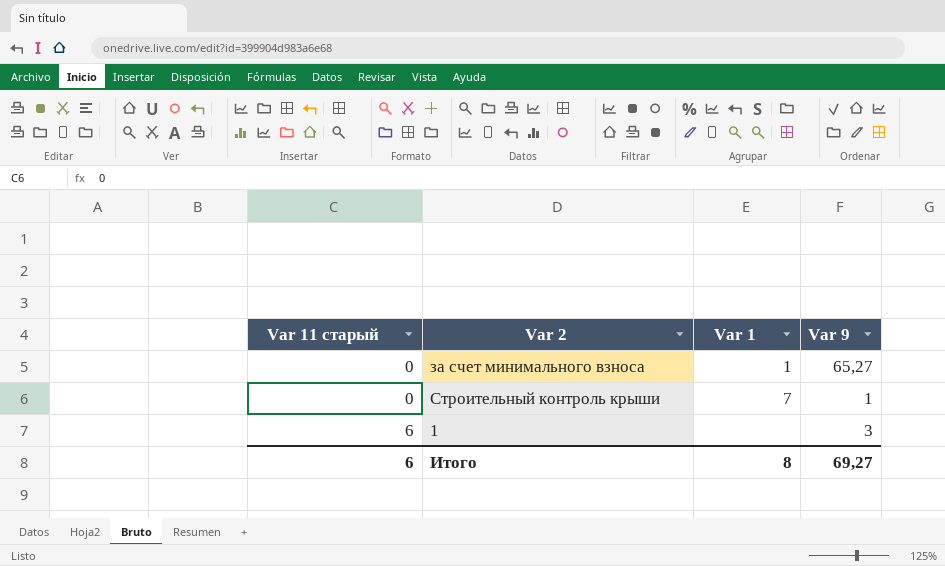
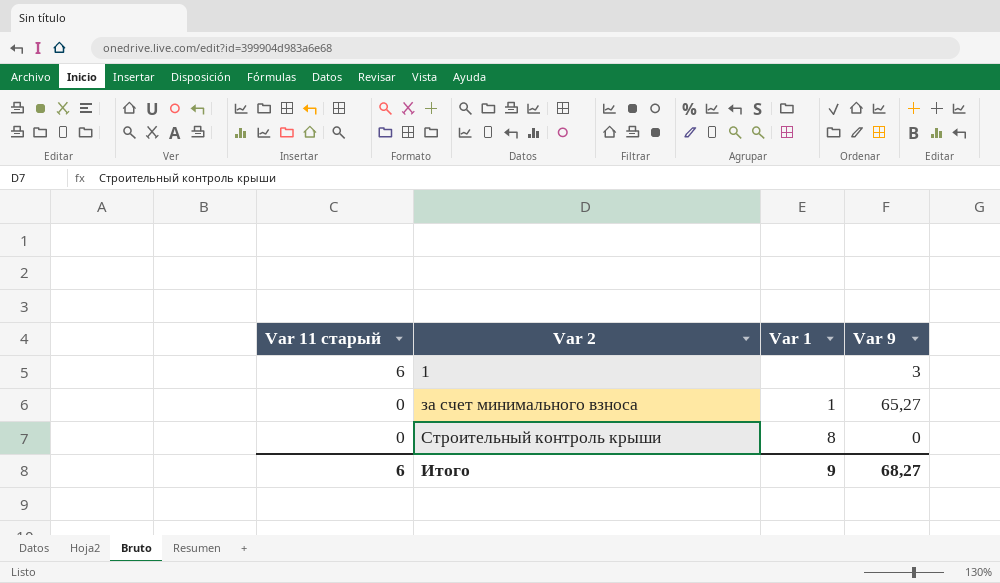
row order: Var 11 старый ascending -> Var 11 старый descending
Строительный контроль крыши | Var 1: 7 -> 8
Строительный контроль крыши | Var 9: 1 -> 0
Итого | Var 1: 8 -> 9
Итого | Var 9: 69,27 -> 68,27

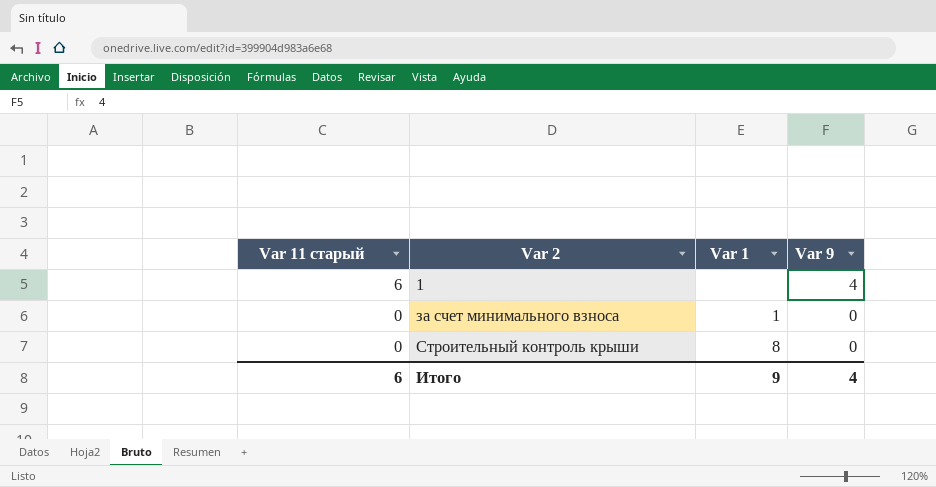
1 | Var 9: 3 -> 4
за счет минимального взноса | Var 9: 65,27 -> 0
Итого | Var 9: 68,27 -> 4

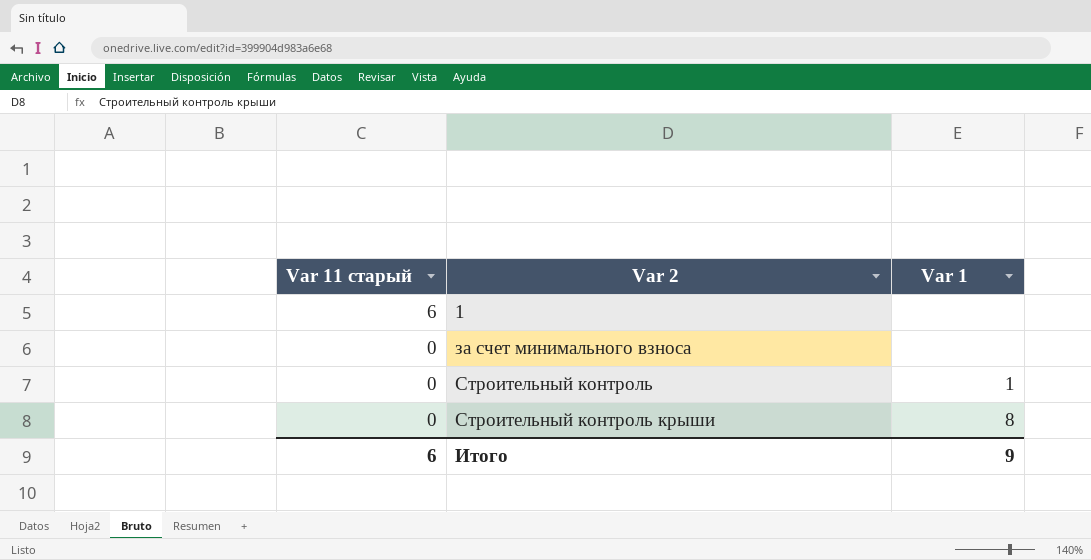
column Var 9 | position: 4 -> none
за счет минимального взноса | Var 1: 1 -> none
row Строительный контроль: none -> 0 | 1

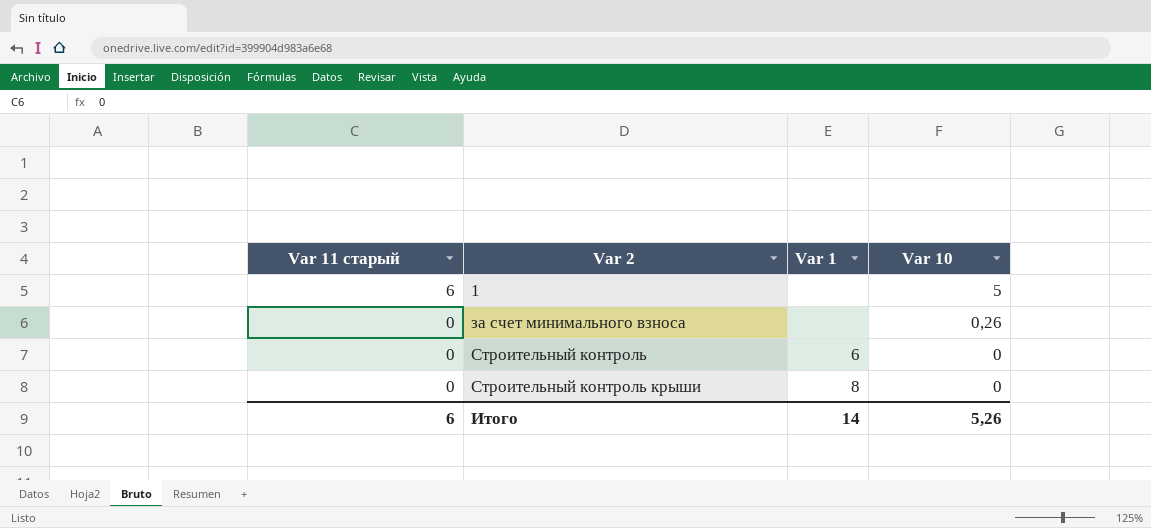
column Var 10 | position: none -> 4
Строительный контроль | Var 1: 1 -> 6
Итого | Var 1: 9 -> 14

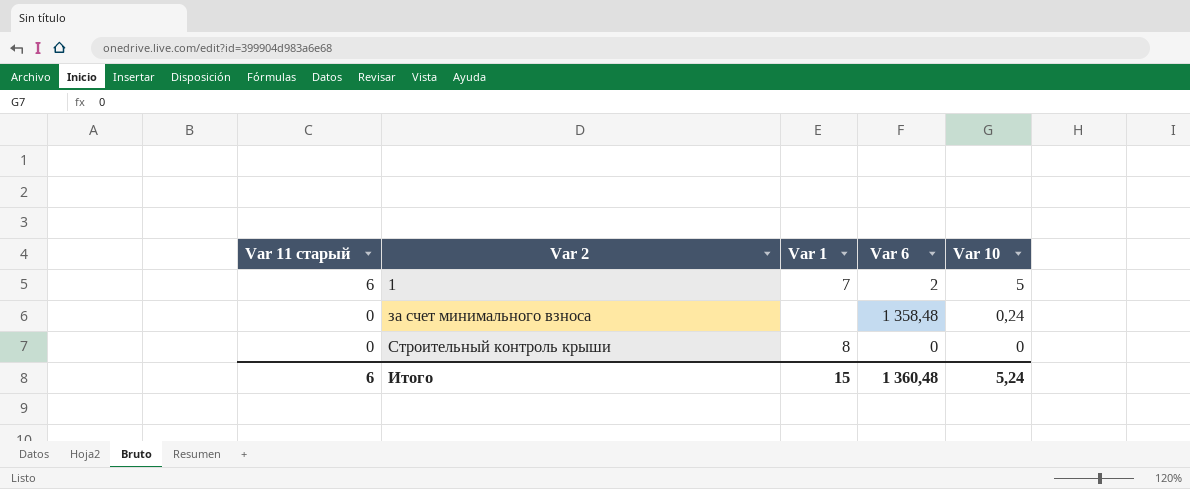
column Var 6 | position: none -> 4
row Строительный контроль: 0 | 6 | 0 -> none
1 | Var 1: none -> 7
за счет минимального взноса | Var 10: 0,26 -> 0,24
Итого | Var 1: 14 -> 15
Итого | Var 10: 5,26 -> 5,24

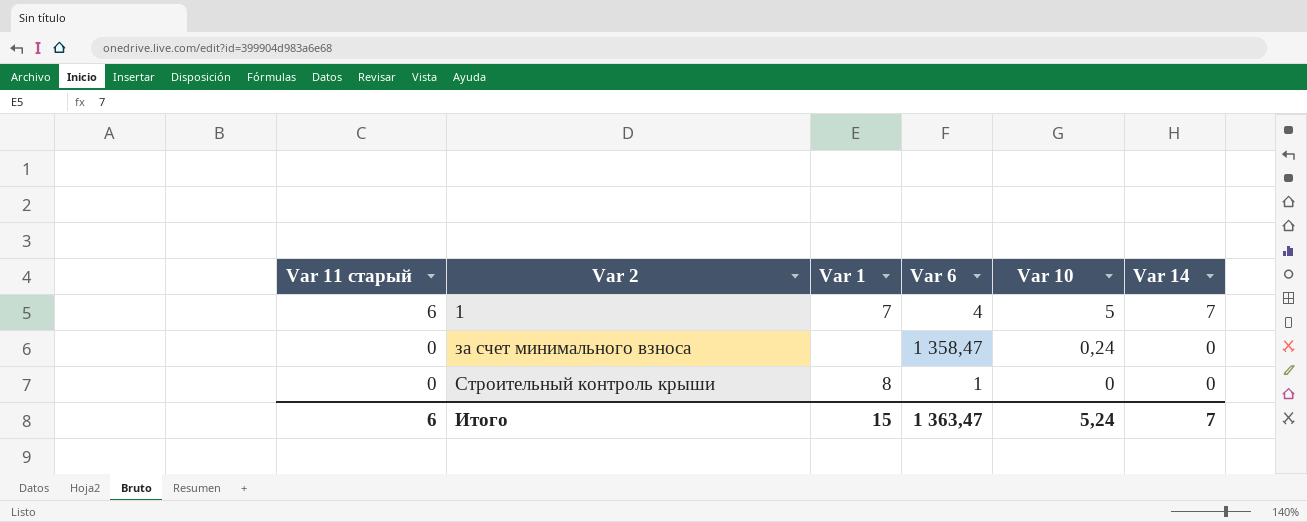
column Var 14 | position: none -> 6
1 | Var 6: 2 -> 4
за счет минимального взноса | Var 6: 1 358,48 -> 1 358,47
Строительный контроль крыши | Var 6: 0 -> 1
Итого | Var 6: 1 360,48 -> 1 363,47

